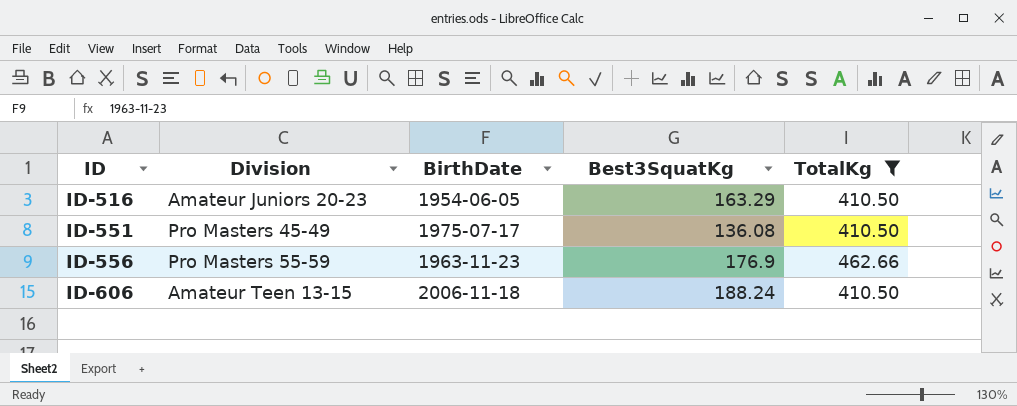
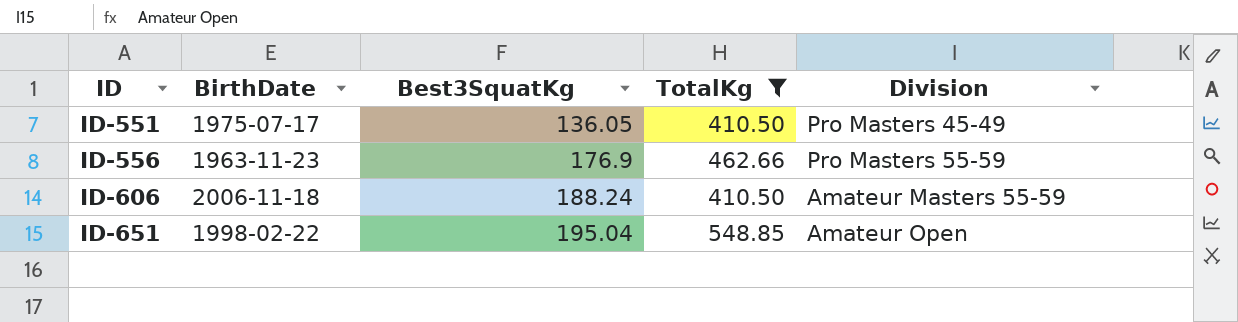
column Division | position: 2 -> 5
row ID-516: Amateur Juniors 20-23 | 1954-06-05 | 163.29 | 410.50 -> none
ID-551 | Best3SquatKg: 136.08 -> 136.05
ID-606 | Division: Amateur Teen 13-15 -> Amateur Masters 55-59
row ID-651: none -> 1998-02-22 | 195.04 | 548.85 | Amateur Open

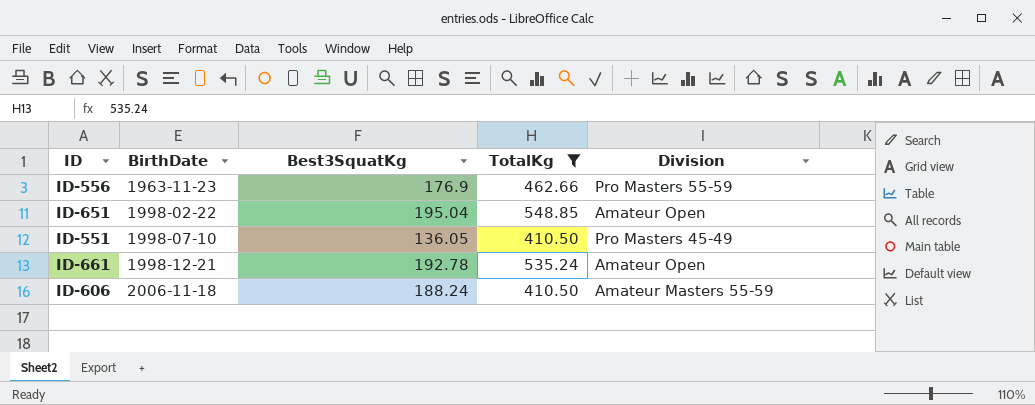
row order: ID ascending -> BirthDate ascending
ID-551 | BirthDate: 1975-07-17 -> 1998-07-10
row ID-661: none -> 1998-12-21 | 192.78 | 535.24 | Amateur Open

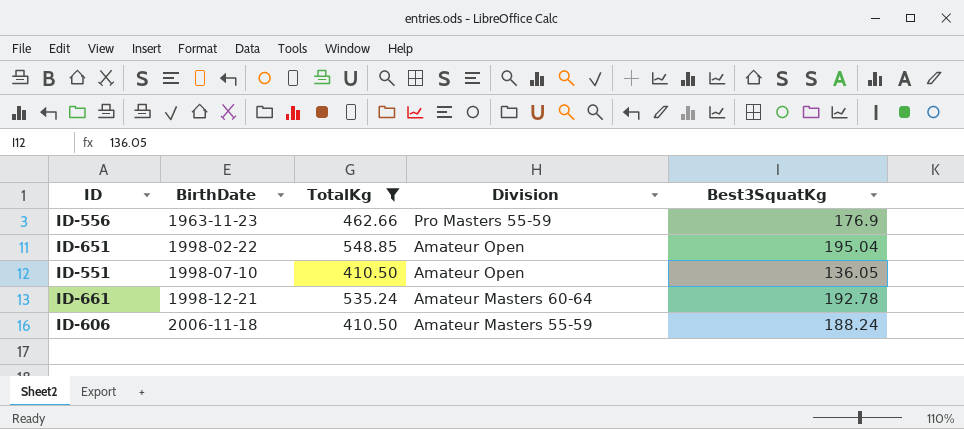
column Best3SquatKg | position: 3 -> 5
ID-551 | Division: Pro Masters 45-49 -> Amateur Open
ID-661 | Division: Amateur Open -> Amateur Masters 60-64

